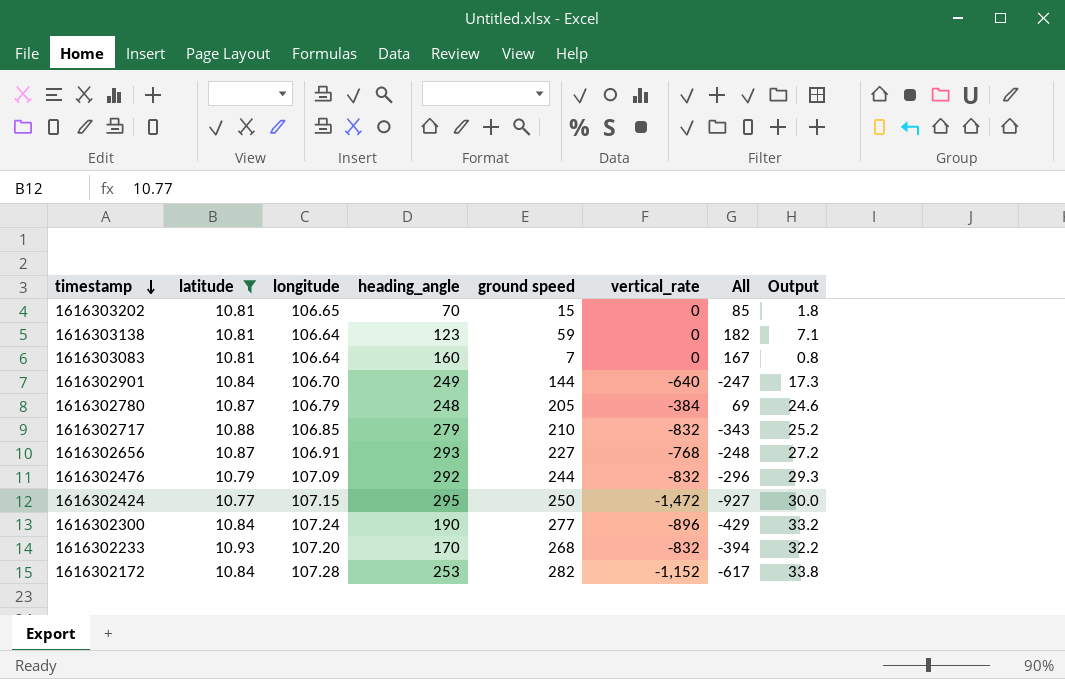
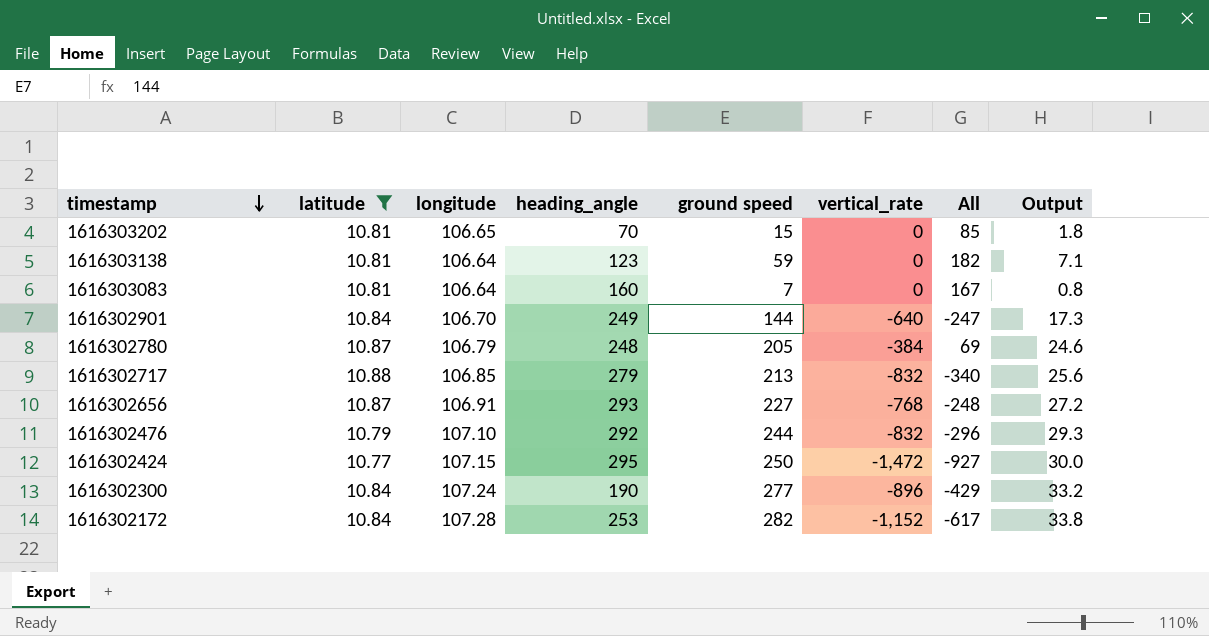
row 1616302233: 10.93 | 107.20 | 170 | 268 | -832 | -394 | 32.2 -> none
1616302717 | ground speed: 210 -> 213
1616302717 | All: -343 -> -340
1616302717 | Output: 25.2 -> 25.6
1616302476 | longitude: 107.09 -> 107.10

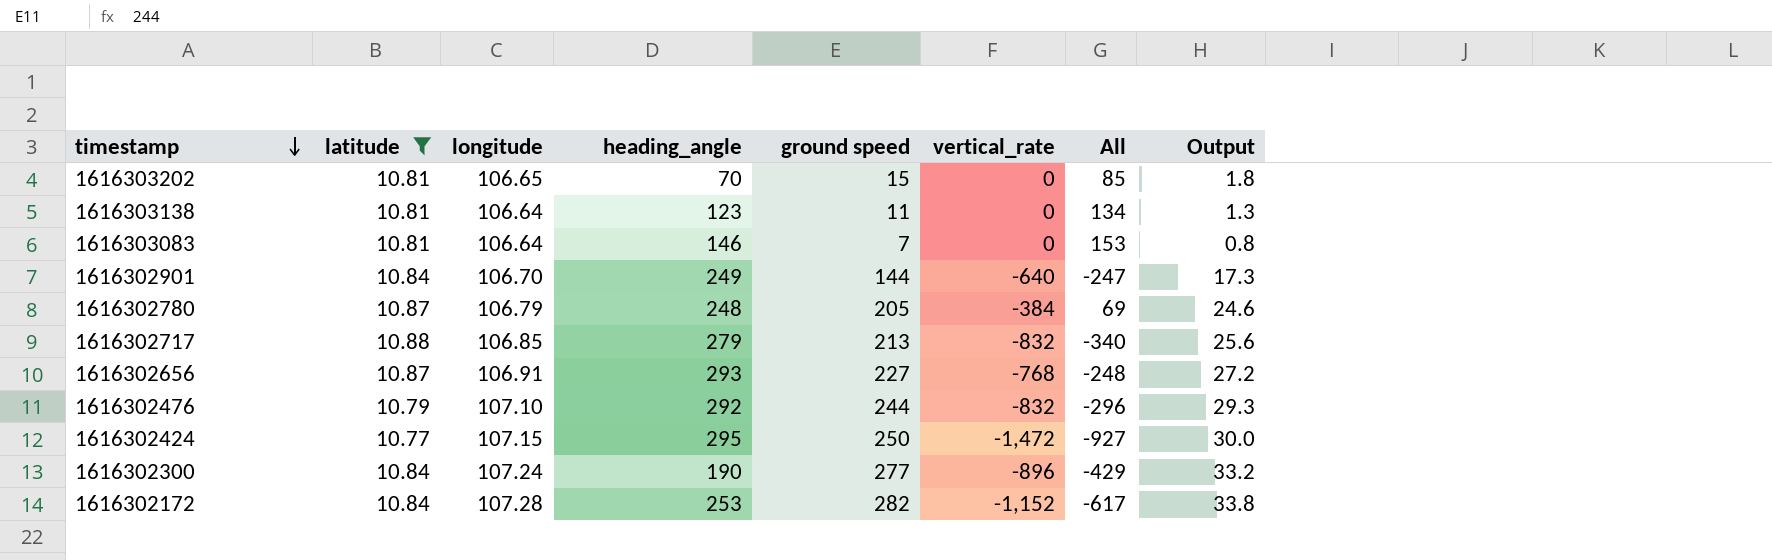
1616303138 | ground speed: 59 -> 11
1616303138 | All: 182 -> 134
1616303138 | Output: 7.1 -> 1.3
1616303083 | heading_angle: 160 -> 146
1616303083 | All: 167 -> 153

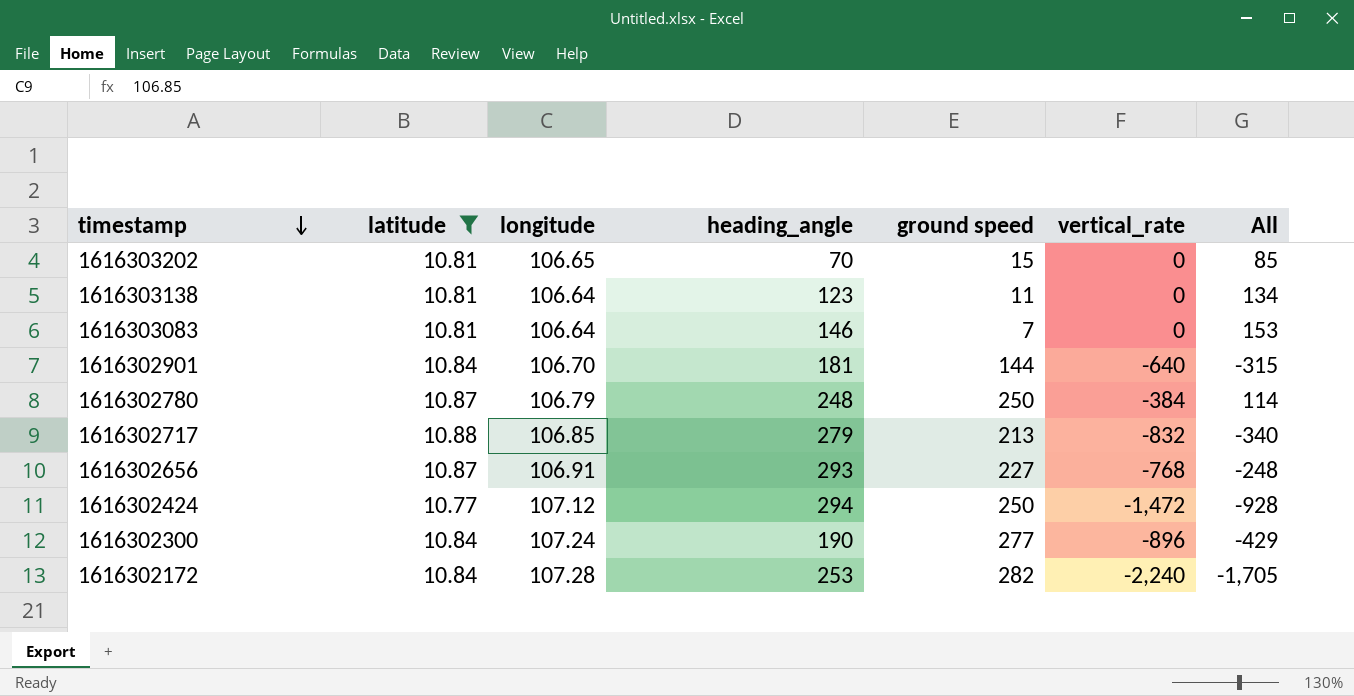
column Output | formula: [ground speed] * 0.12 -> none
row 1616302476: 10.79 | 107.10 | 292 | 244 | -832 | -296 | 29.3 -> none
1616302901 | heading_angle: 249 -> 181
1616302901 | All: -247 -> -315
1616302780 | ground speed: 205 -> 250
1616302780 | All: 69 -> 114
1616302424 | longitude: 107.15 -> 107.12
1616302424 | heading_angle: 295 -> 294
1616302424 | All: -927 -> -928
1616302172 | vertical_rate: -1,152 -> -2,240
1616302172 | All: -617 -> -1,705

